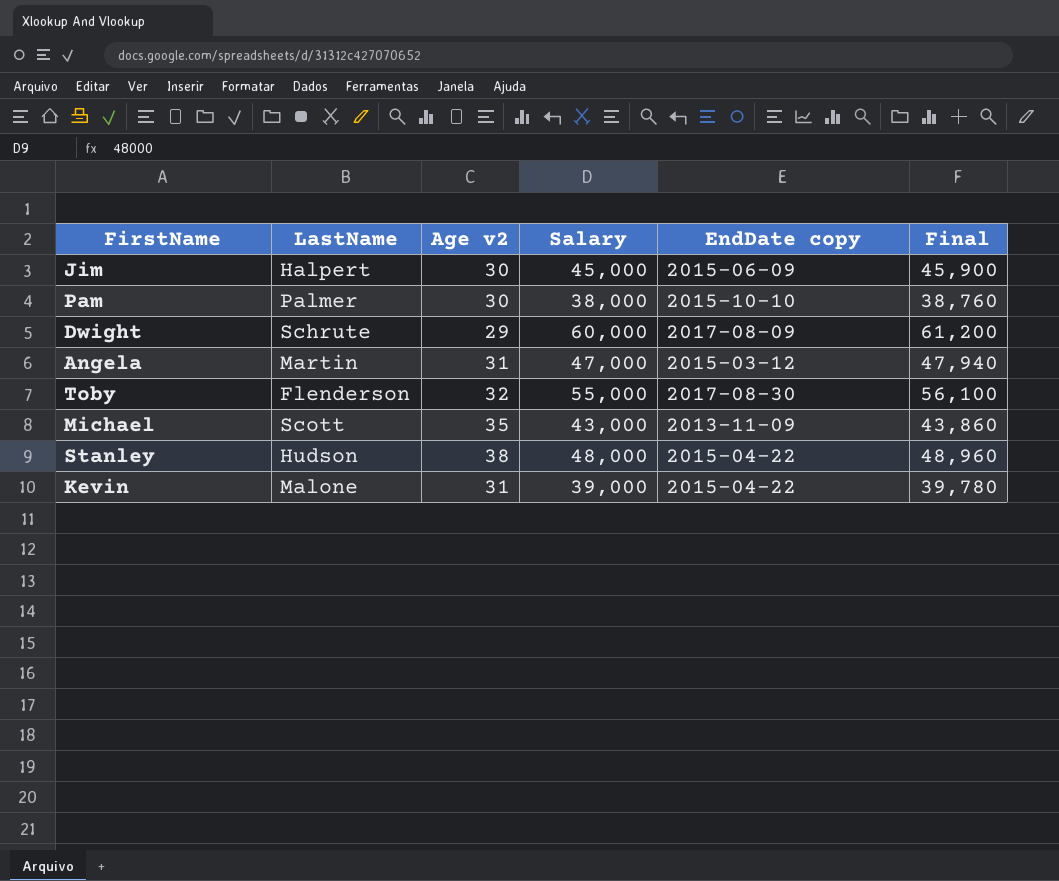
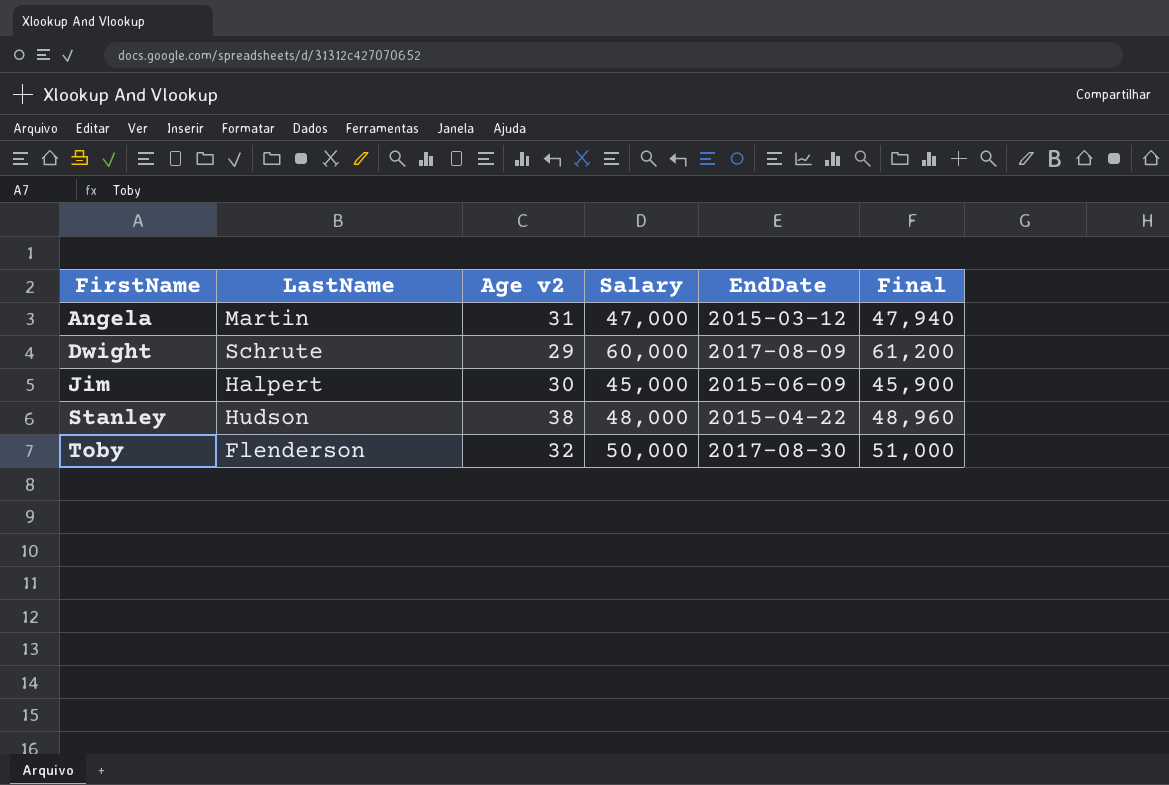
row order: none -> FirstName ascending
column name: EndDate copy -> EndDate
row Pam: Palmer | 30 | 38,000 | 2015-10-10 | 38,760 -> none
row Michael: Scott | 35 | 43,000 | 2013-11-09 | 43,860 -> none
row Kevin: Malone | 31 | 39,000 | 2015-04-22 | 39,780 -> none
Toby | Salary: 55,000 -> 50,000
Toby | Final: 56,100 -> 51,000

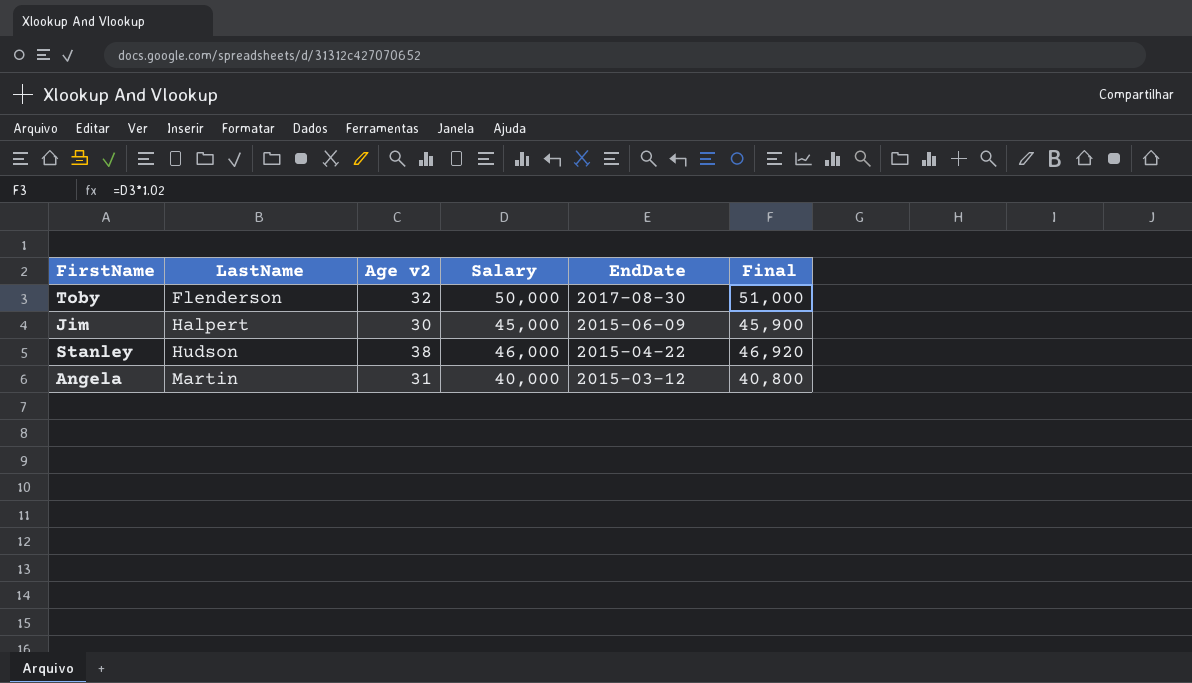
row order: FirstName ascending -> LastName ascending
row Dwight: Schrute | 29 | 60,000 | 2017-08-09 | 61,200 -> none
Stanley | Salary: 48,000 -> 46,000
Stanley | Final: 48,960 -> 46,920
Angela | Salary: 47,000 -> 40,000
Angela | Final: 47,940 -> 40,800

